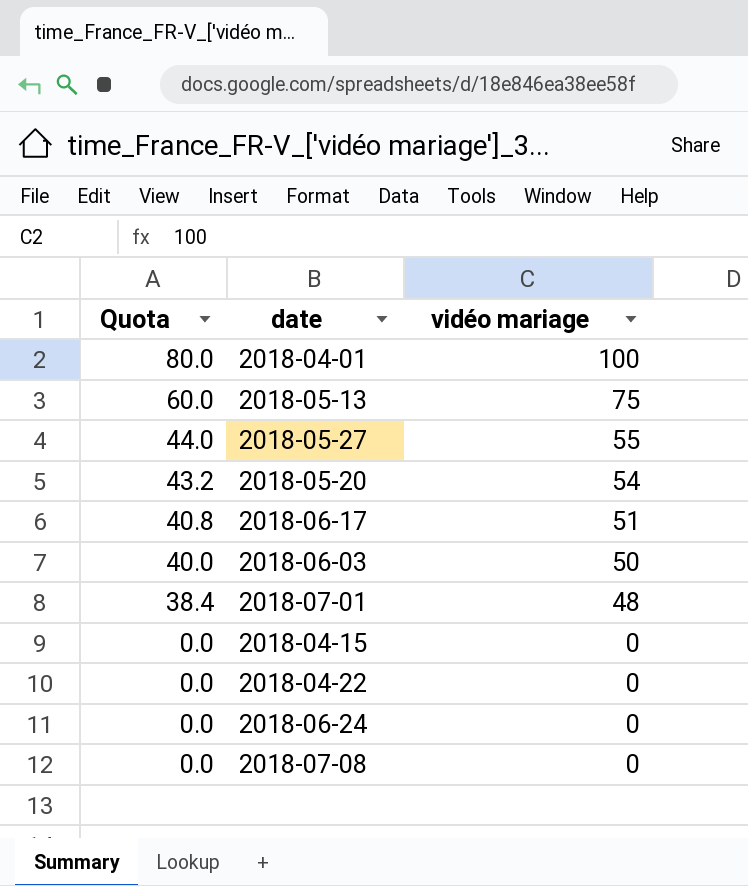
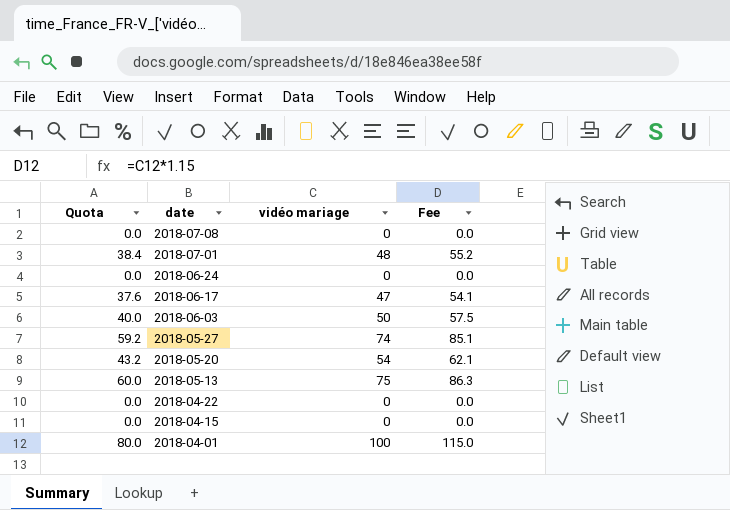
row order: Quota descending -> date descending
column Fee | formula: none -> [vidéo mariage] * 1.15
2018-06-17 | Quota: 40.8 -> 37.6
2018-06-17 | vidéo mariage: 51 -> 47
2018-05-27 | Quota: 44.0 -> 59.2
2018-05-27 | vidéo mariage: 55 -> 74

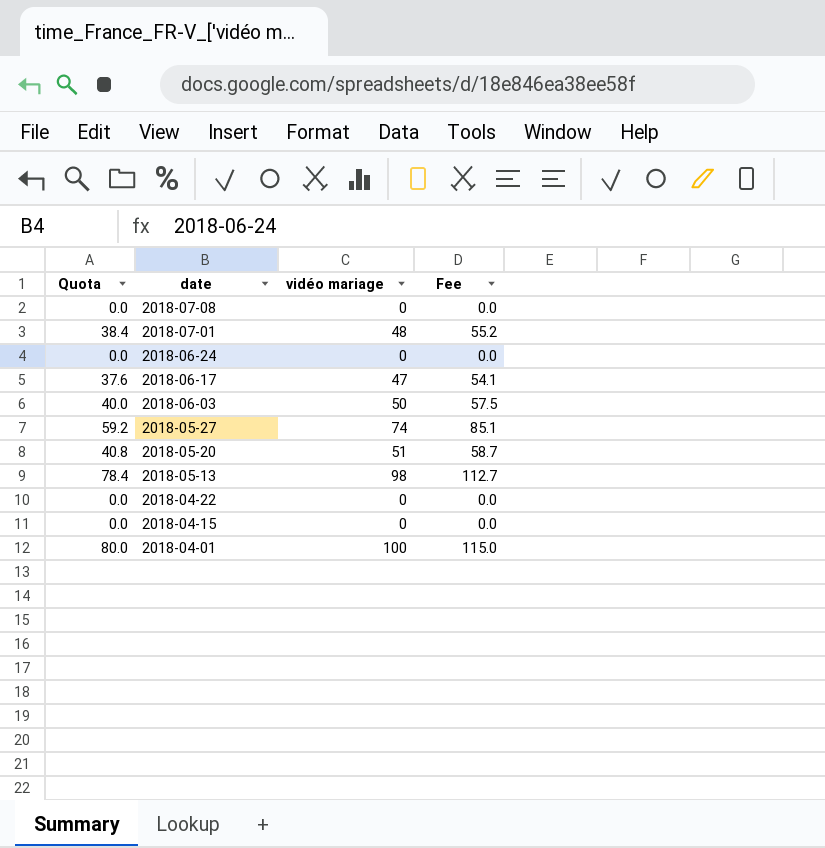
2018-05-20 | Quota: 43.2 -> 40.8
2018-05-20 | vidéo mariage: 54 -> 51
2018-05-20 | Fee: 62.1 -> 58.7
2018-05-13 | Quota: 60.0 -> 78.4
2018-05-13 | vidéo mariage: 75 -> 98
2018-05-13 | Fee: 86.3 -> 112.7

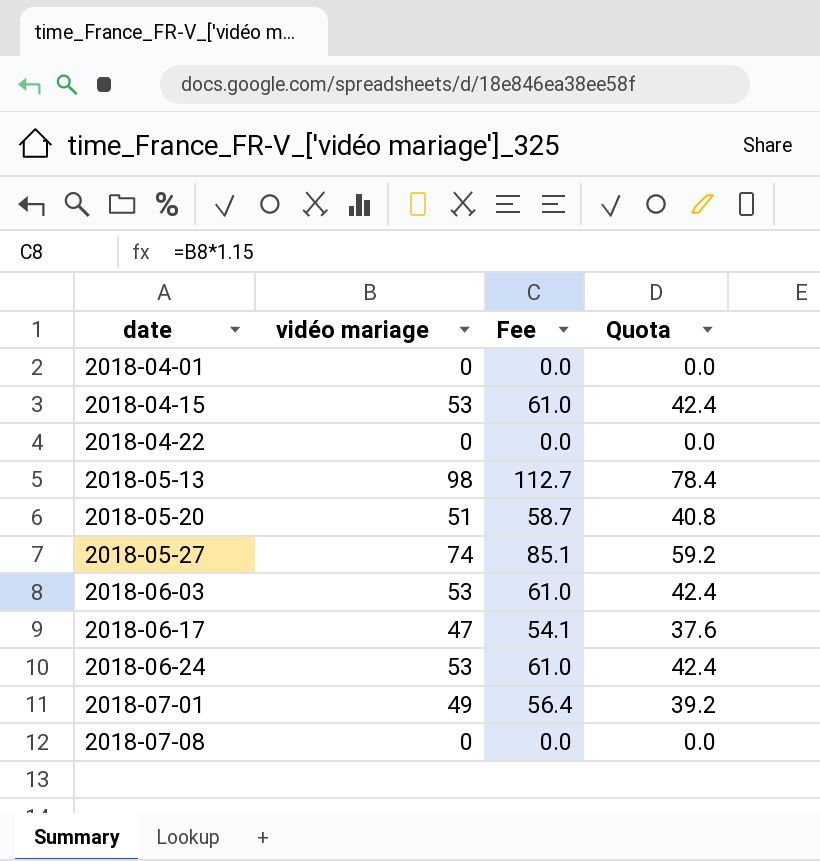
row order: date descending -> date ascending
column Quota | position: 1 -> 4
2018-04-01 | vidéo mariage: 100 -> 0
2018-04-01 | Fee: 115.0 -> 0.0
2018-04-01 | Quota: 80.0 -> 0.0
2018-04-15 | vidéo mariage: 0 -> 53
2018-04-15 | Fee: 0.0 -> 61.0
2018-04-15 | Quota: 0.0 -> 42.4
2018-06-03 | vidéo mariage: 50 -> 53
2018-06-03 | Fee: 57.5 -> 61.0
2018-06-03 | Quota: 40.0 -> 42.4
2018-06-24 | vidéo mariage: 0 -> 53
2018-06-24 | Fee: 0.0 -> 61.0
2018-06-24 | Quota: 0.0 -> 42.4
2018-07-01 | vidéo mariage: 48 -> 49
2018-07-01 | Fee: 55.2 -> 56.4
2018-07-01 | Quota: 38.4 -> 39.2

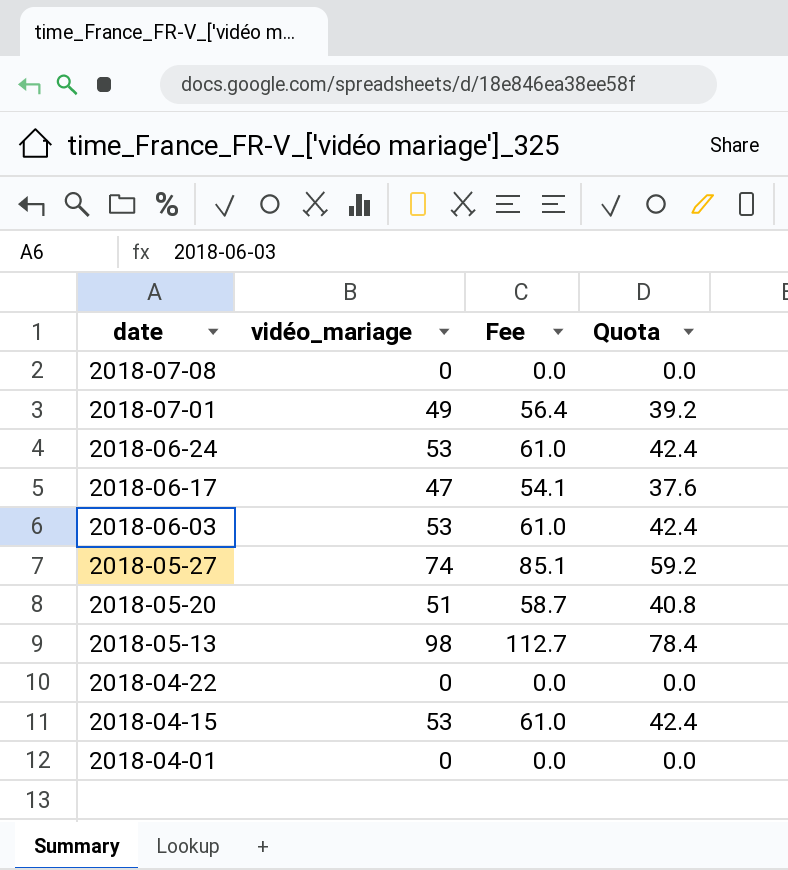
row order: date ascending -> date descending
column name: vidéo mariage -> vidéo_mariage

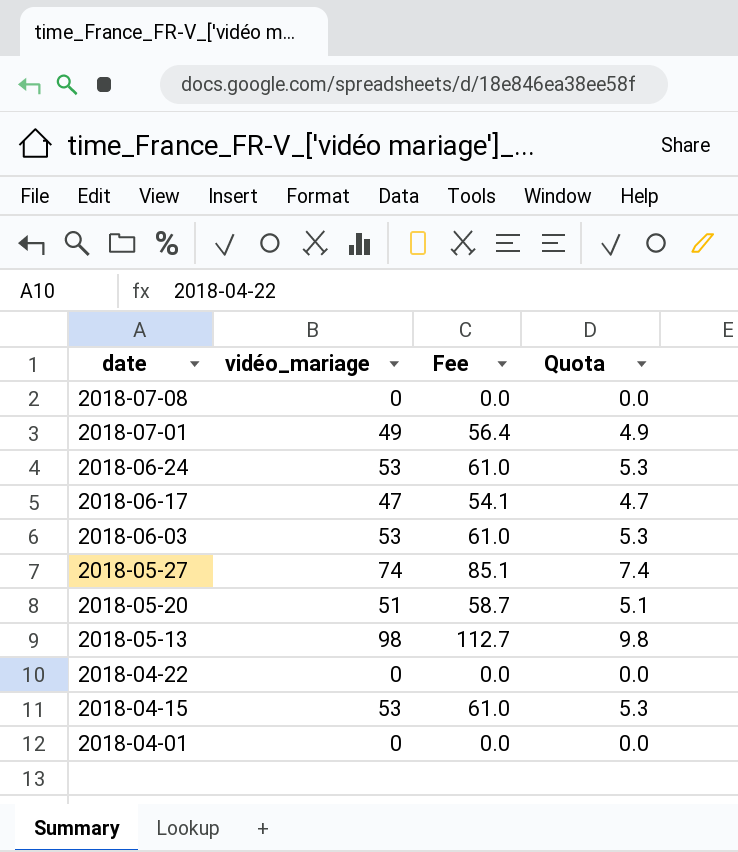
column Quota | formula: [vidéo_mariage] * 0.8 -> [vidéo_mariage] * 0.1

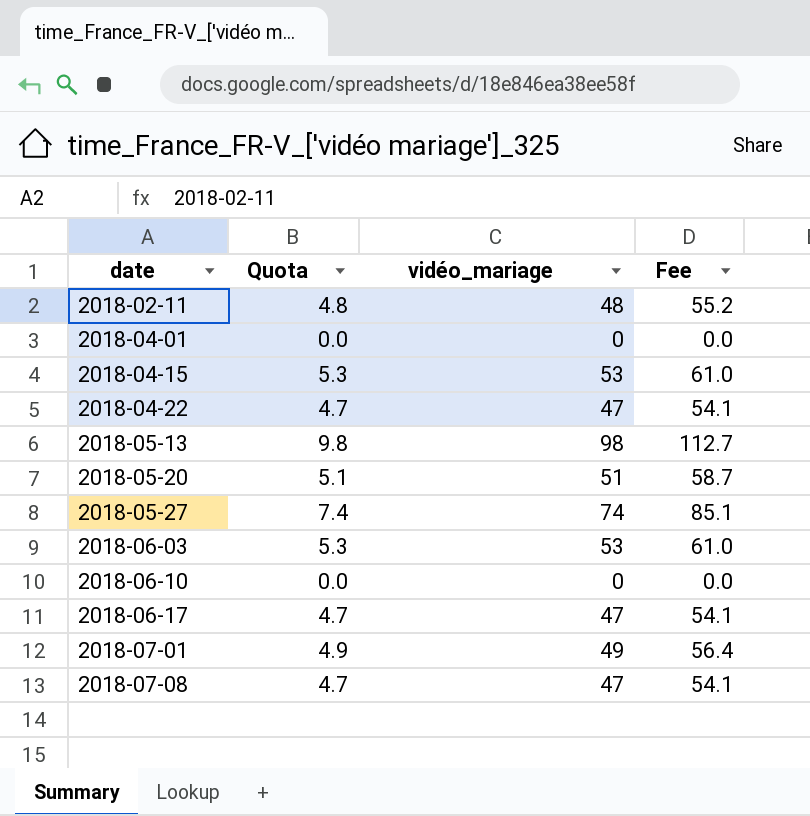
row order: date descending -> date ascending
column Quota | position: 4 -> 2
row 2018-06-24: 53 | 61.0 | 5.3 -> none
row 2018-02-11: none -> 4.8 | 48 | 55.2
2018-04-22 | Quota: 0.0 -> 4.7
2018-04-22 | vidéo_mariage: 0 -> 47
2018-04-22 | Fee: 0.0 -> 54.1
row 2018-06-10: none -> 0.0 | 0 | 0.0
2018-07-08 | Quota: 0.0 -> 4.7
2018-07-08 | vidéo_mariage: 0 -> 47
2018-07-08 | Fee: 0.0 -> 54.1

